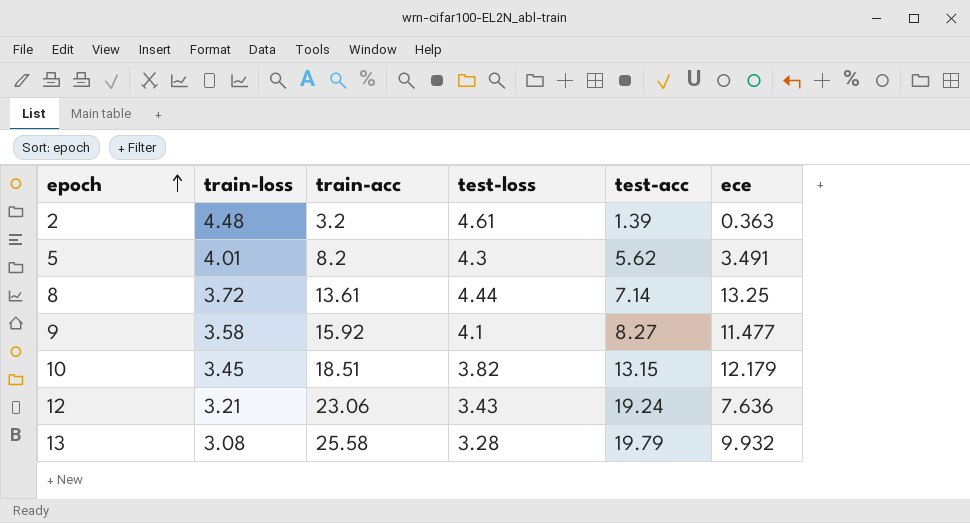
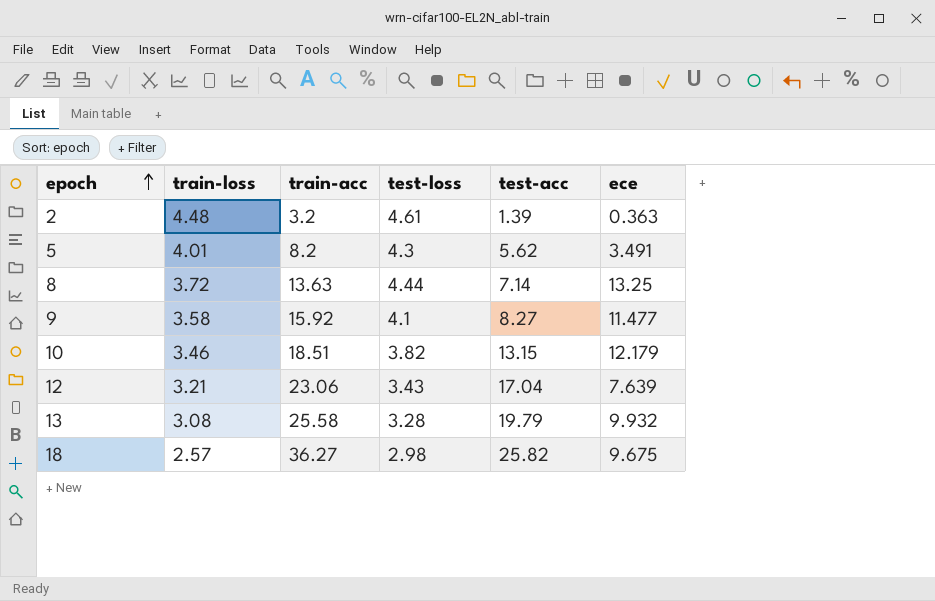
8 | train-acc: 13.61 -> 13.63
10 | train-loss: 3.45 -> 3.46
12 | test-acc: 19.24 -> 17.04
12 | ece: 7.636 -> 7.639
row 18: none -> 2.57 | 36.27 | 2.98 | 25.82 | 9.675

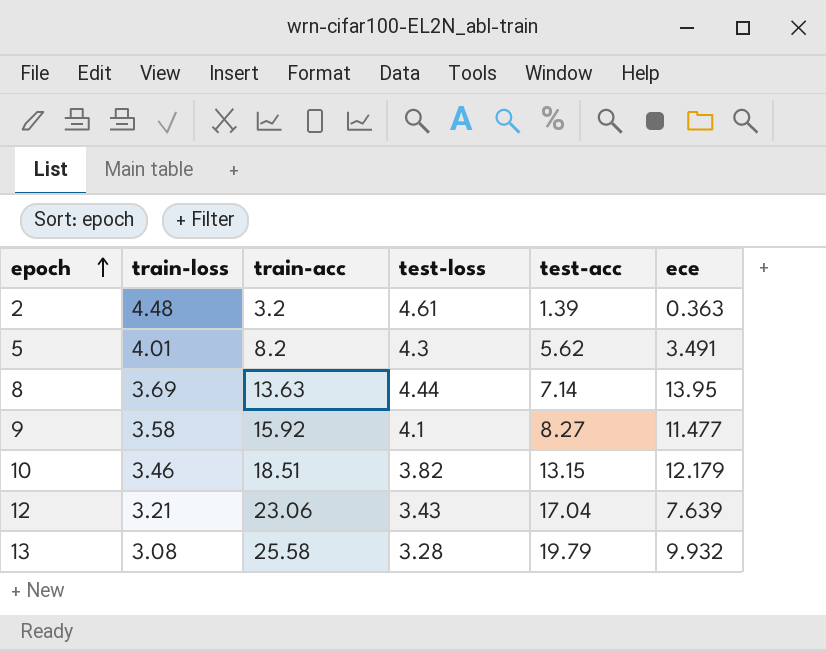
row 18: 2.57 | 36.27 | 2.98 | 25.82 | 9.675 -> none
8 | train-loss: 3.72 -> 3.69
8 | ece: 13.25 -> 13.95

